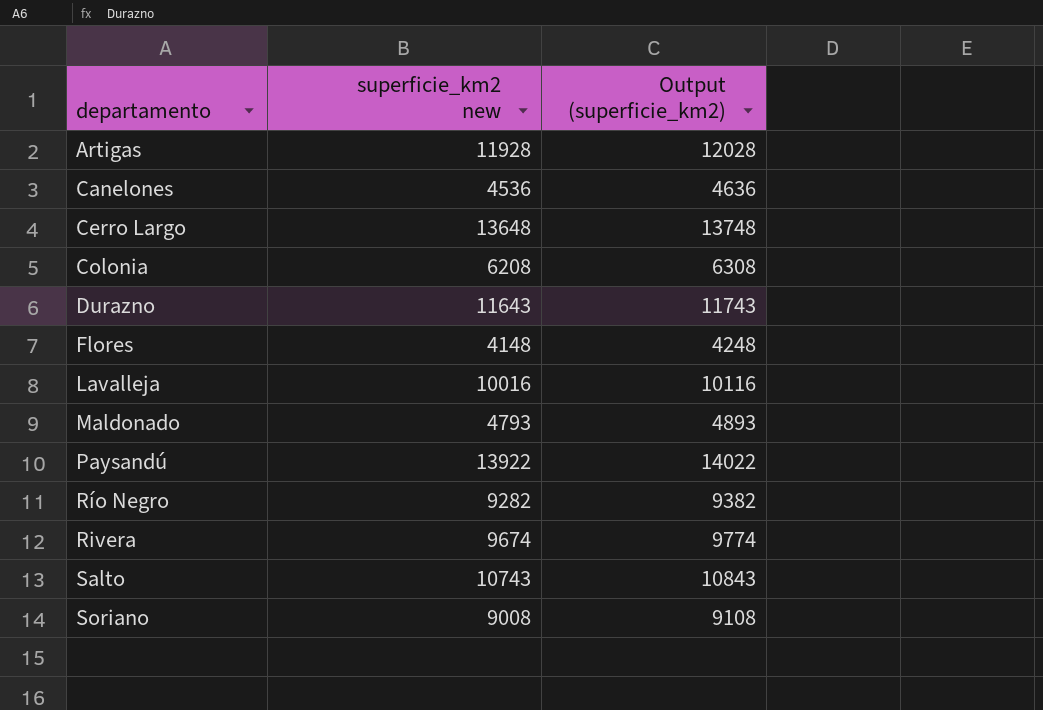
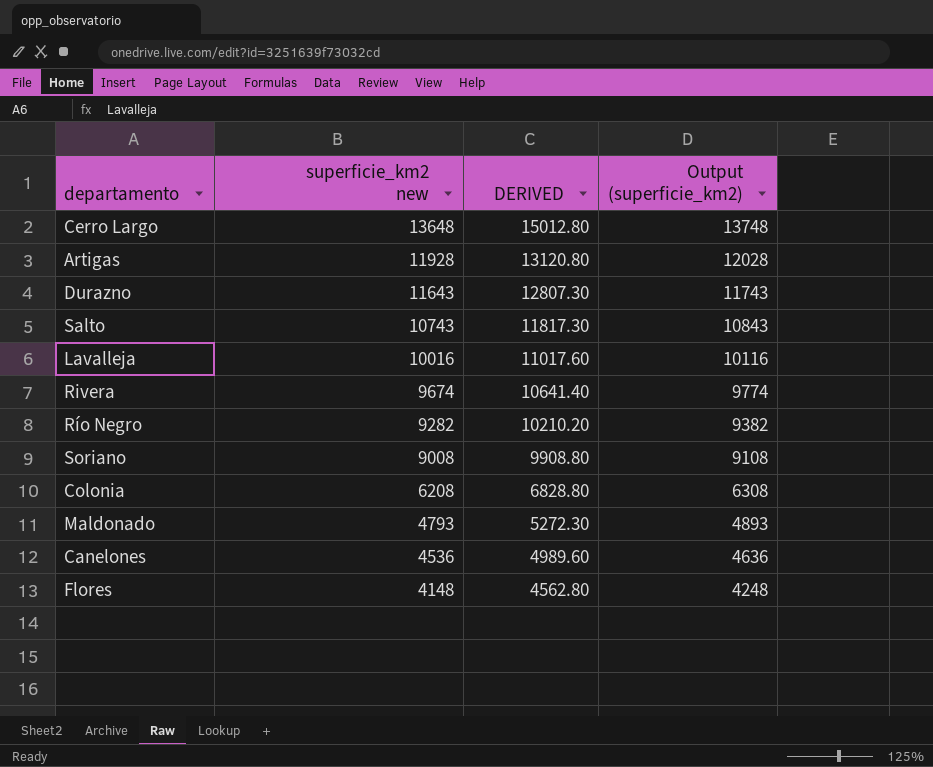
row order: departamento ascending -> superficie_km2 new descending
column DERIVED | formula: none -> [superficie_km2 new] * 1.1
row Paysandú: 13922 | 14022 -> none

